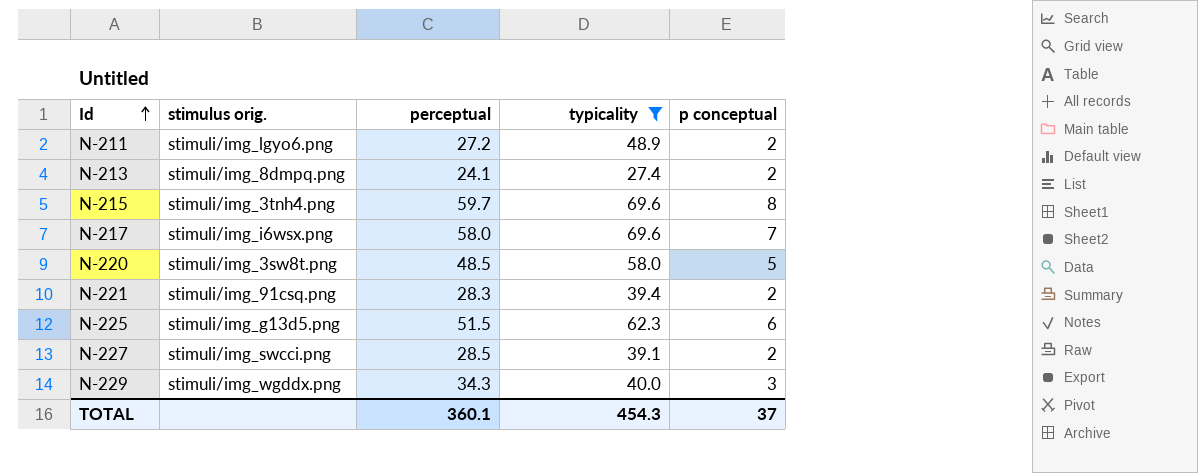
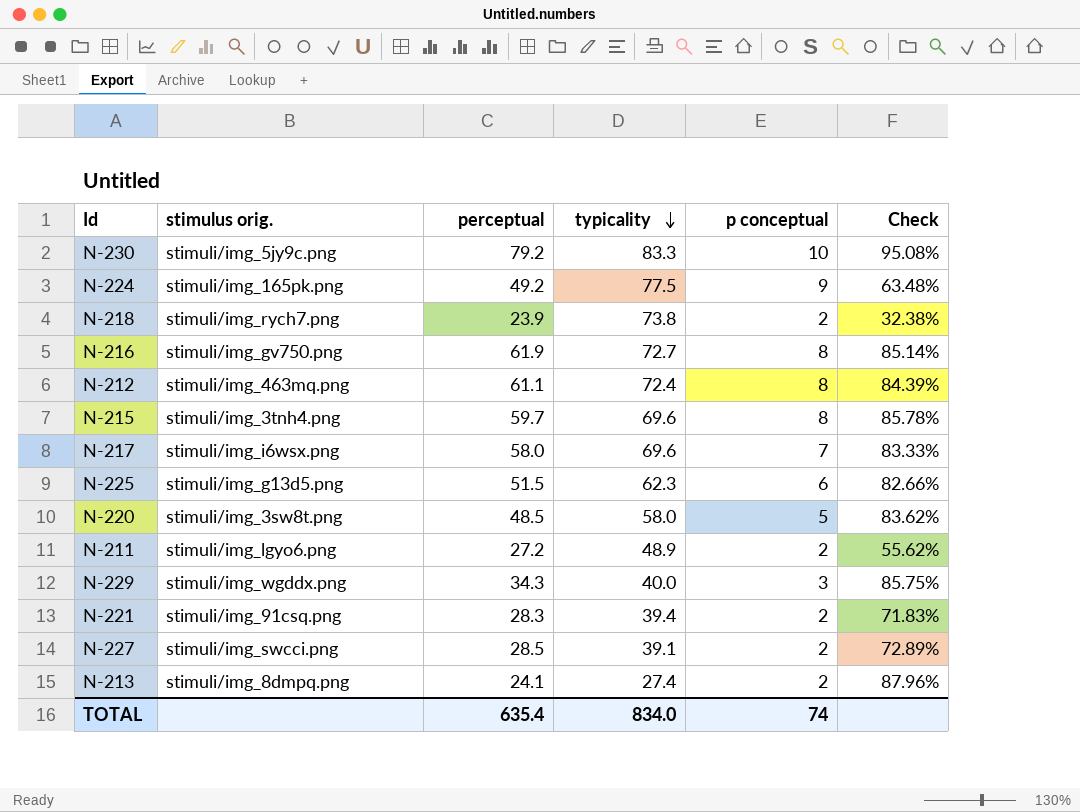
filter: typicality <= 69.6 -> none
row order: Id ascending -> typicality descending
column Check | formula: none -> [perceptual] / [typicality]
TOTAL | perceptual: 360.1 -> 635.4
TOTAL | typicality: 454.3 -> 834.0
TOTAL | p conceptual: 37 -> 74

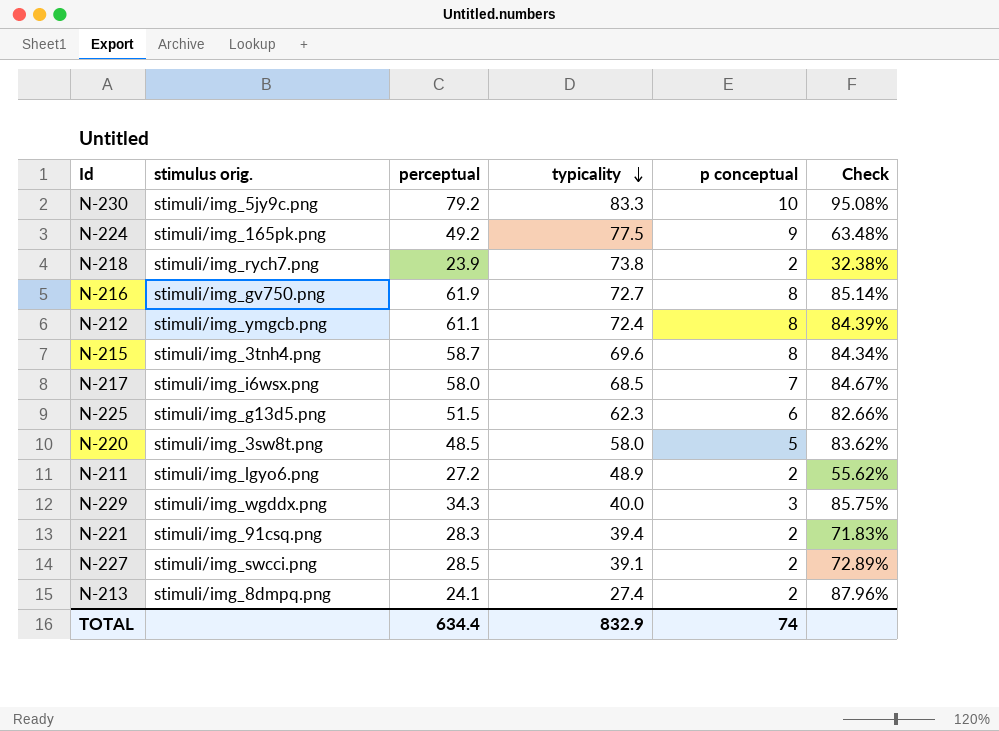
N-212 | stimulus orig.: stimuli/img_463mq.png -> stimuli/img_ymgcb.png
N-215 | perceptual: 59.7 -> 58.7
N-215 | Check: 85.78% -> 84.34%
N-217 | typicality: 69.6 -> 68.5
N-217 | Check: 83.33% -> 84.67%
TOTAL | perceptual: 635.4 -> 634.4
TOTAL | typicality: 834.0 -> 832.9

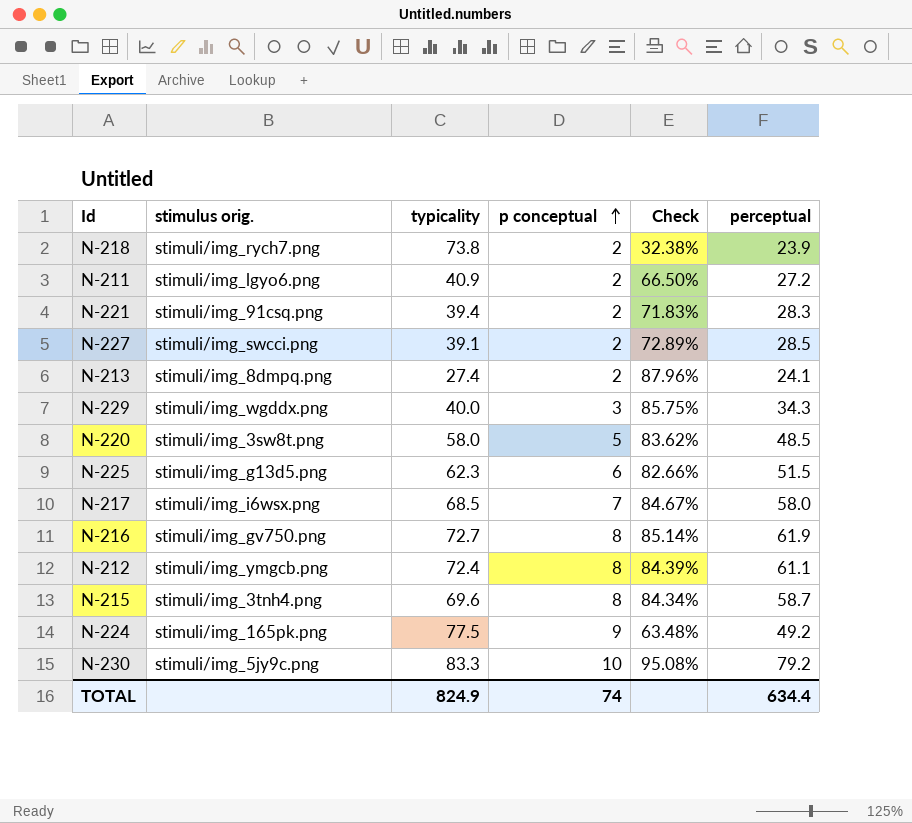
row order: typicality descending -> p conceptual ascending
column perceptual | position: 3 -> 6
N-211 | typicality: 48.9 -> 40.9
N-211 | Check: 55.62% -> 66.50%
TOTAL | typicality: 832.9 -> 824.9

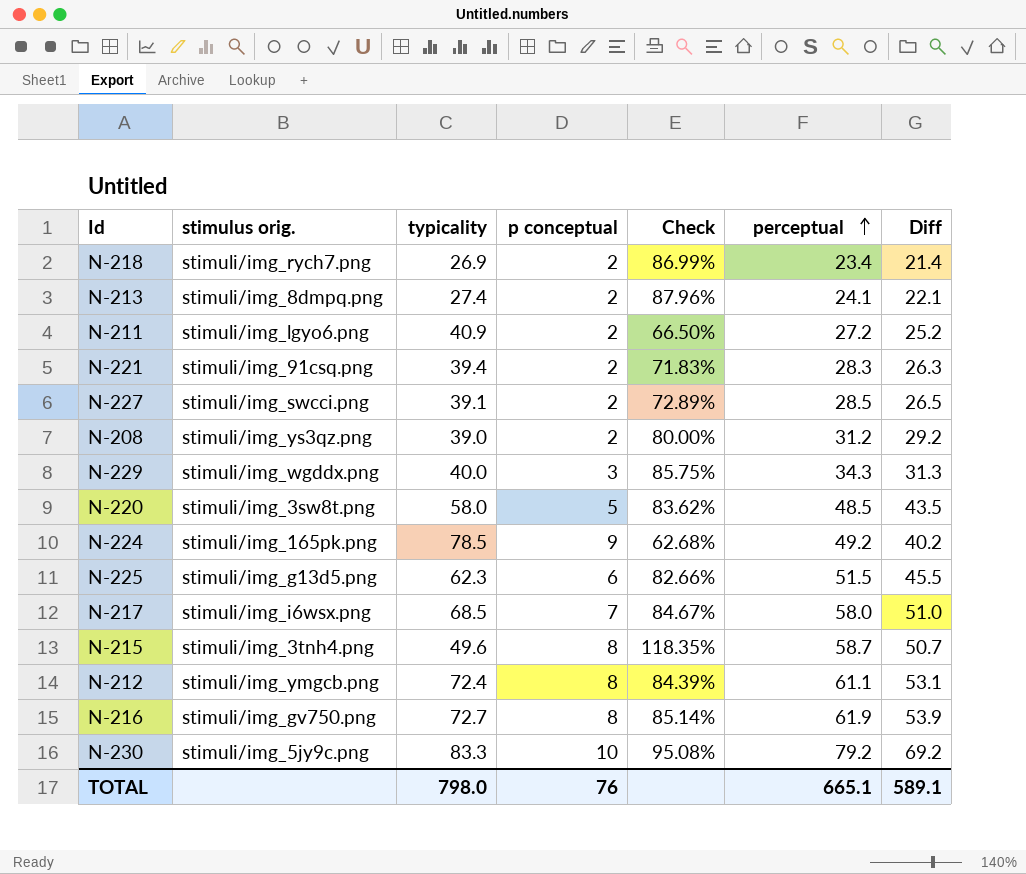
row order: p conceptual ascending -> perceptual ascending
column Diff | formula: none -> [perceptual] - [p conceptual]
N-218 | typicality: 73.8 -> 26.9
N-218 | Check: 32.38% -> 86.99%
N-218 | perceptual: 23.9 -> 23.4
row N-208: none -> stimuli/img_ys3qz.png | 39.0 | 2 | 80.00% | 31.2 | 29.2
N-224 | typicality: 77.5 -> 78.5
N-224 | Check: 63.48% -> 62.68%
N-215 | typicality: 69.6 -> 49.6
N-215 | Check: 84.34% -> 118.35%
TOTAL | typicality: 824.9 -> 798.0
TOTAL | p conceptual: 74 -> 76
TOTAL | perceptual: 634.4 -> 665.1

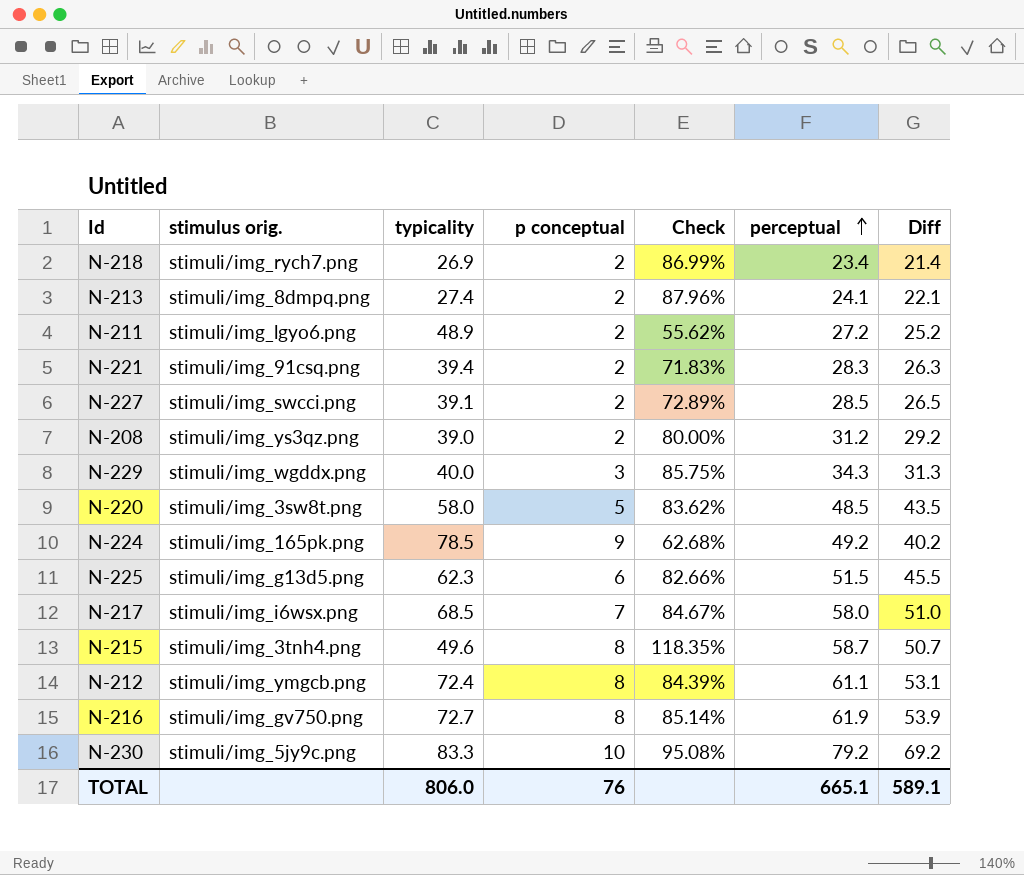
N-211 | typicality: 40.9 -> 48.9
N-211 | Check: 66.50% -> 55.62%
TOTAL | typicality: 798.0 -> 806.0

